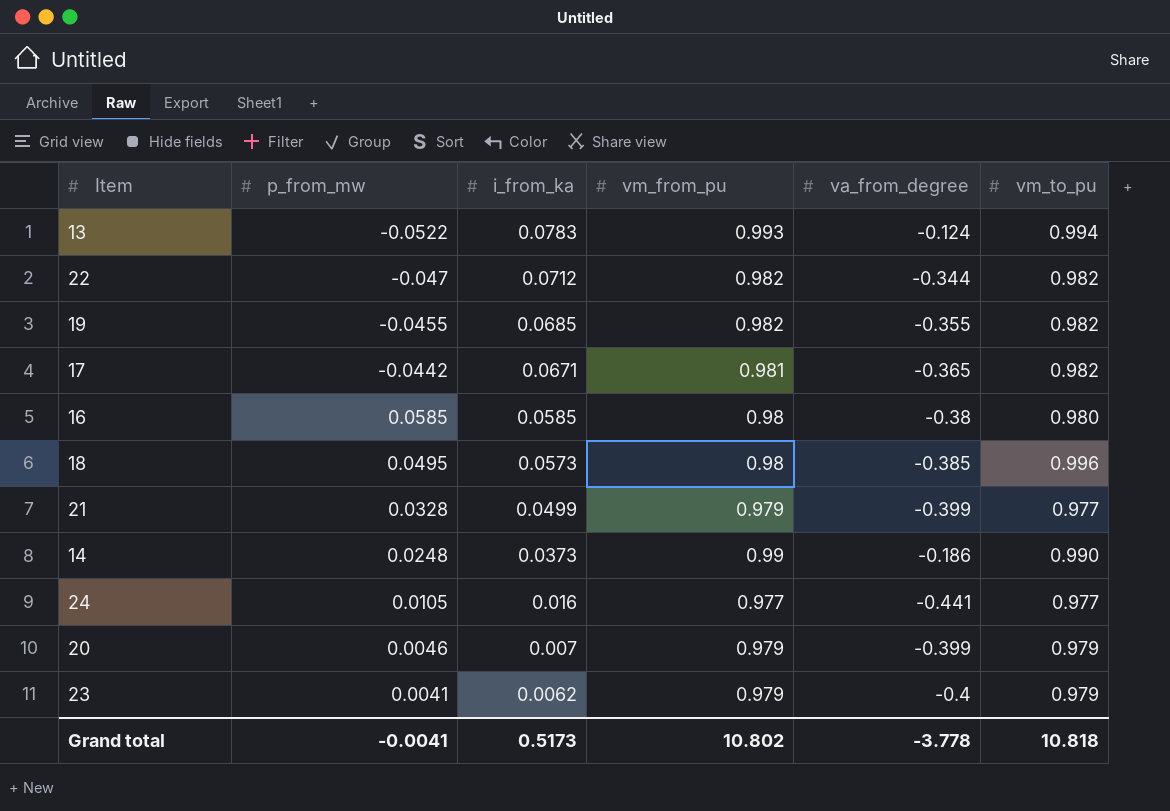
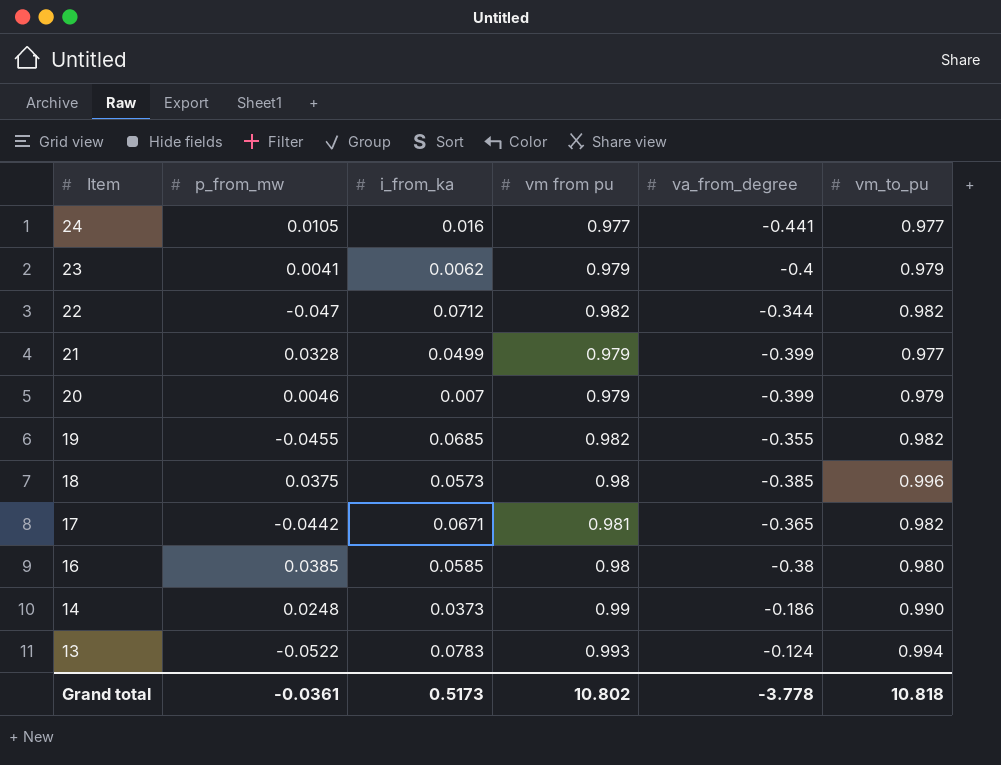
row order: i_from_ka descending -> Item descending
column name: vm_from_pu -> vm from pu
18 | p_from_mw: 0.0495 -> 0.0375
16 | p_from_mw: 0.0585 -> 0.0385
Grand total | p_from_mw: -0.0041 -> -0.0361

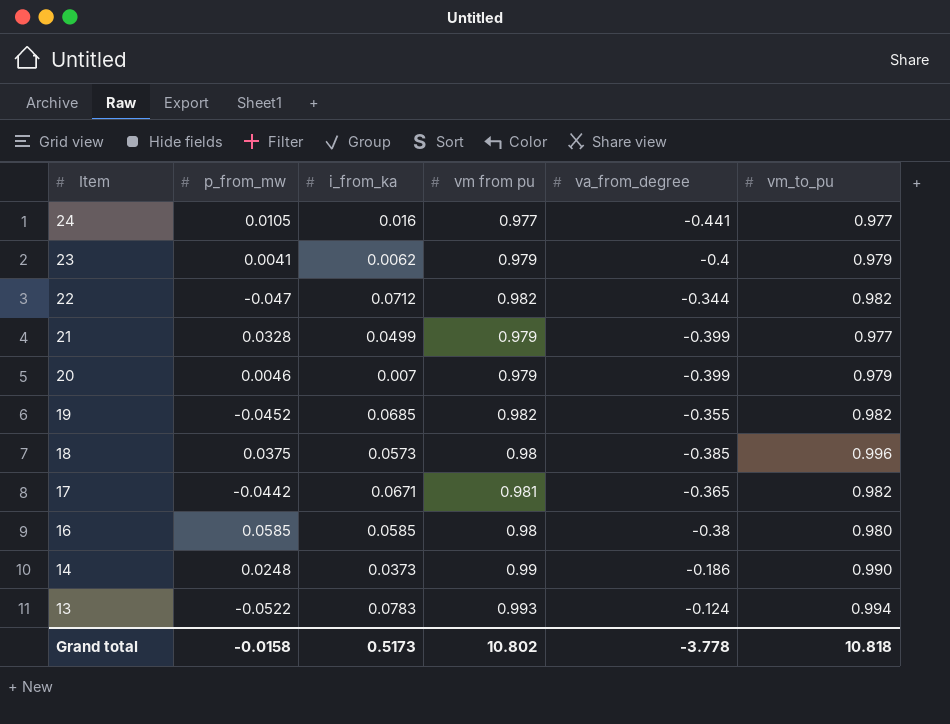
19 | p_from_mw: -0.0455 -> -0.0452
16 | p_from_mw: 0.0385 -> 0.0585
Grand total | p_from_mw: -0.0361 -> -0.0158

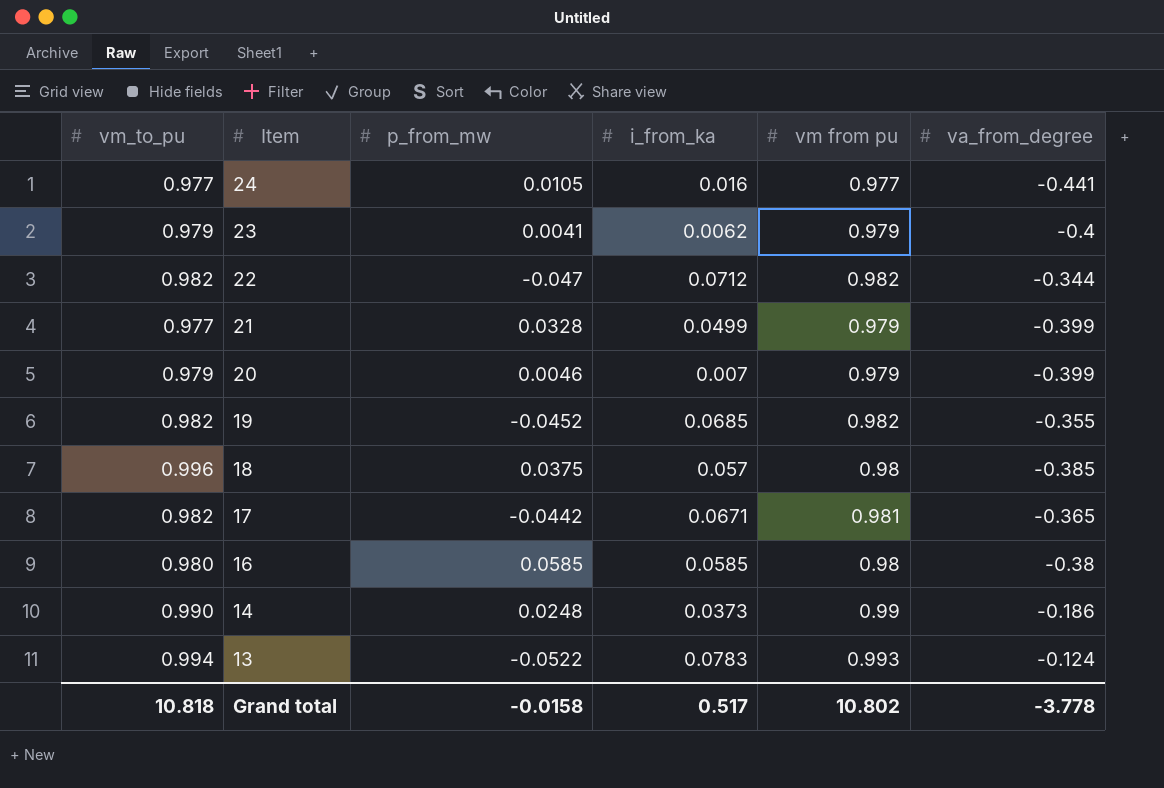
column vm_to_pu | position: 6 -> 1
18 | i_from_ka: 0.0573 -> 0.057
Grand total | i_from_ka: 0.5173 -> 0.517

